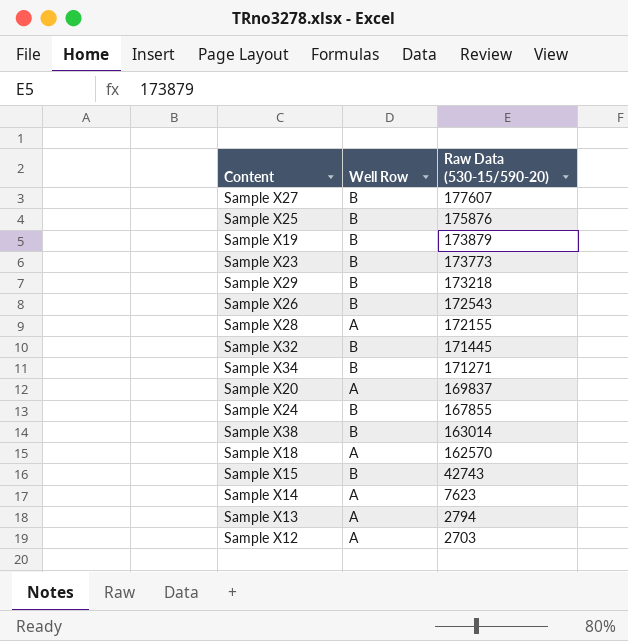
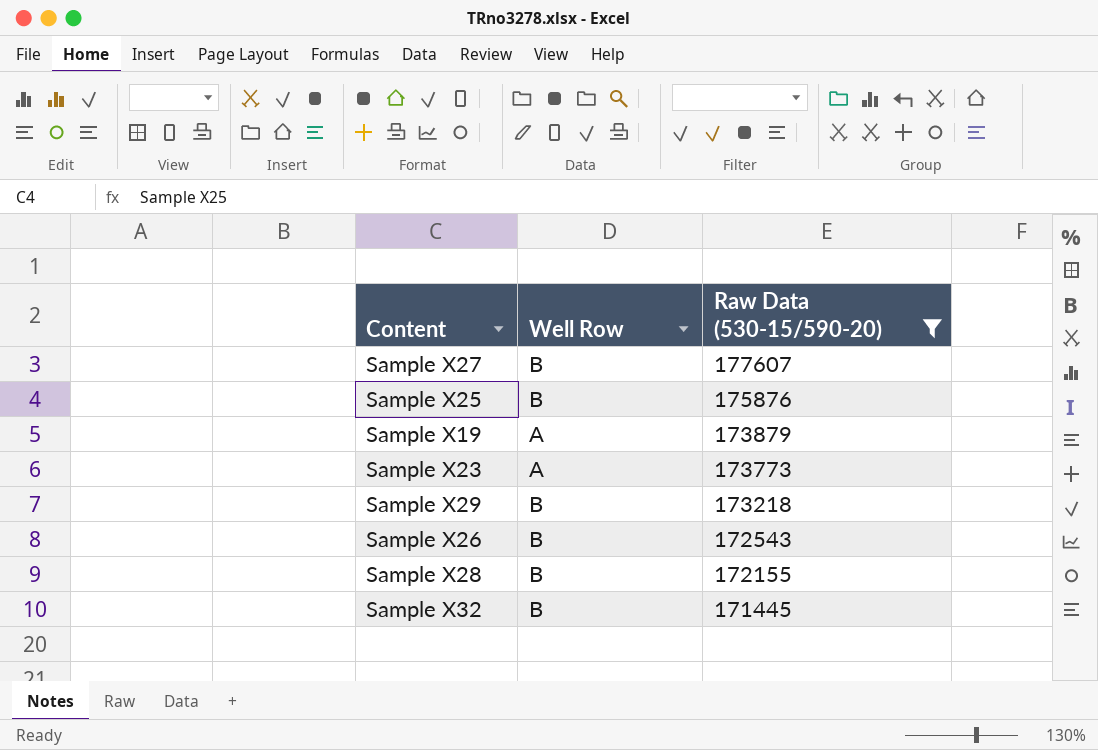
filter: none -> Raw Data (530-15/590-20) >= 171445
Sample X19 | Well Row: B -> A
Sample X23 | Well Row: B -> A
Sample X28 | Well Row: A -> B

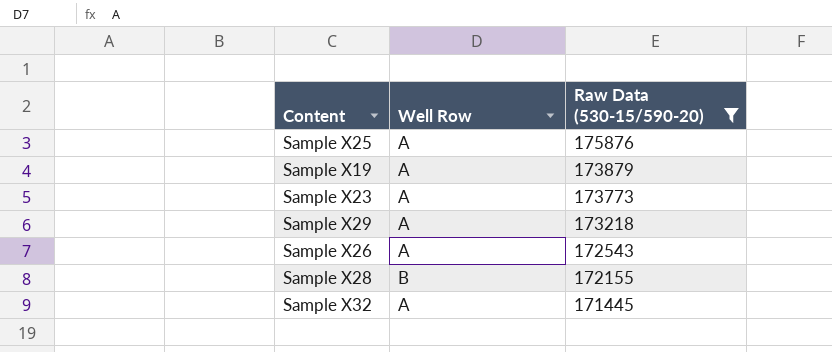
row Sample X27: B | 177607 -> none
Sample X25 | Well Row: B -> A
Sample X29 | Well Row: B -> A
Sample X26 | Well Row: B -> A
Sample X32 | Well Row: B -> A

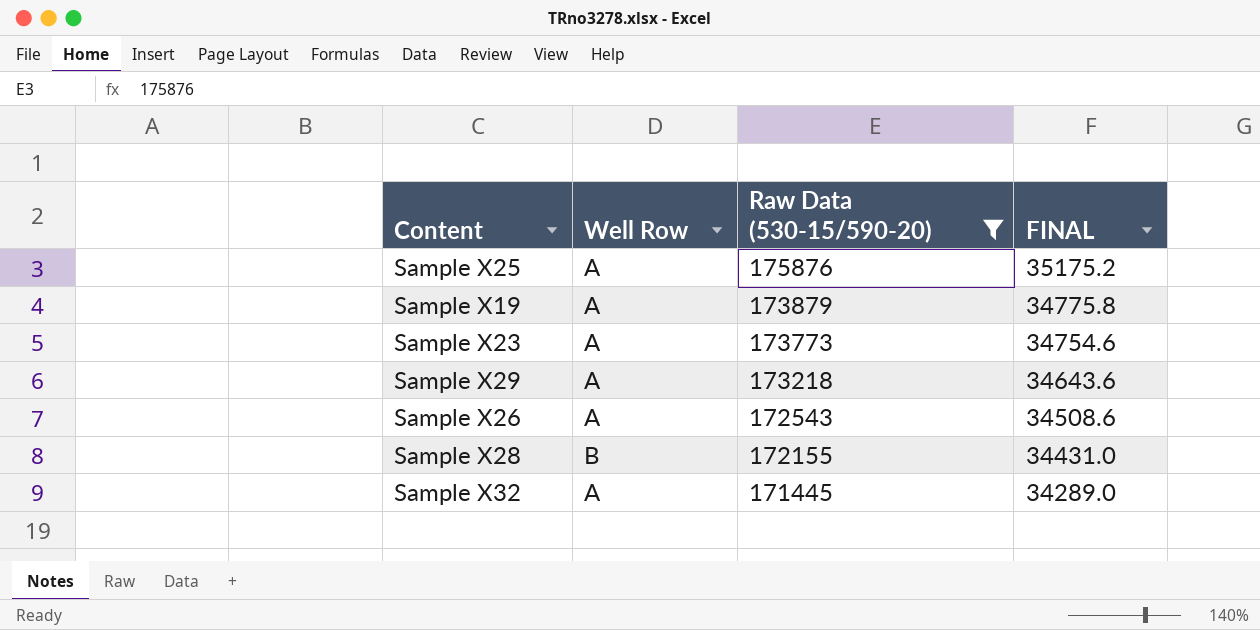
column FINAL | formula: none -> [Raw Data (530-15/590-20)] * 0.2

